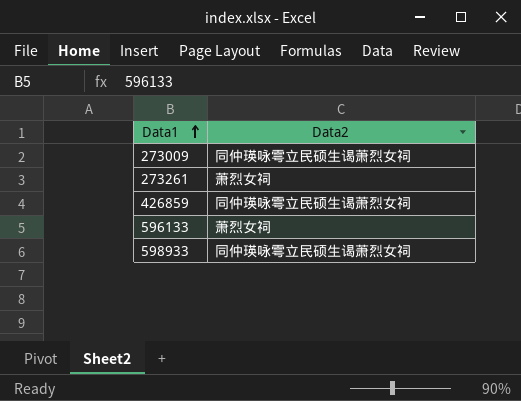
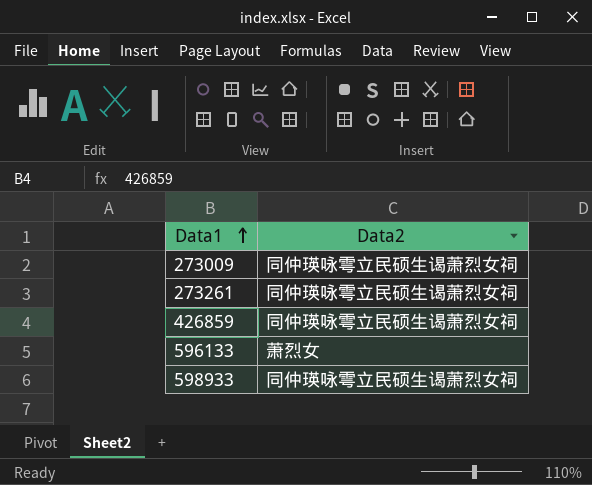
273261 | Data2: 萧烈女祠 -> 同仲瑛咏雩立民硕生谒萧烈女祠
596133 | Data2: 萧烈女祠 -> 萧烈女

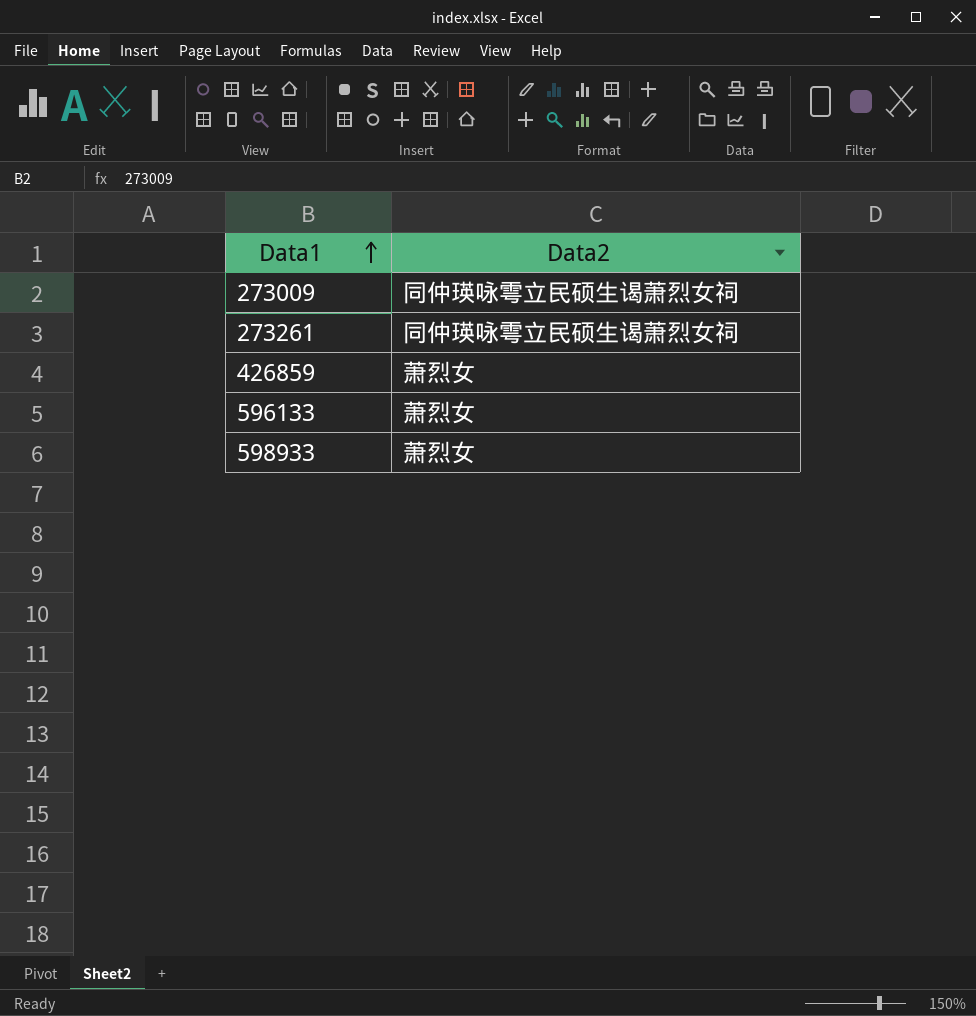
426859 | Data2: 同仲瑛咏雩立民硕生谒萧烈女祠 -> 萧烈女
598933 | Data2: 同仲瑛咏雩立民硕生谒萧烈女祠 -> 萧烈女

